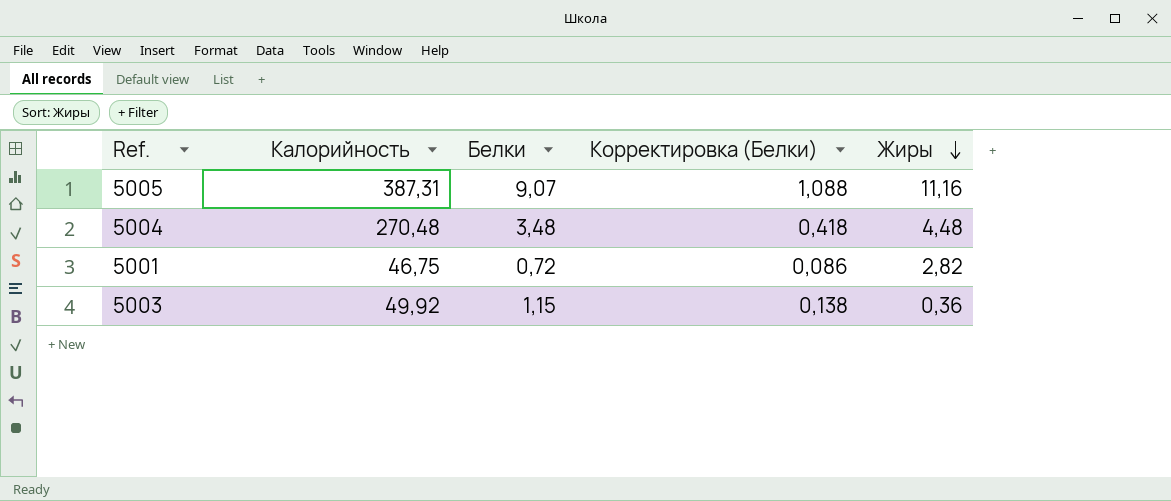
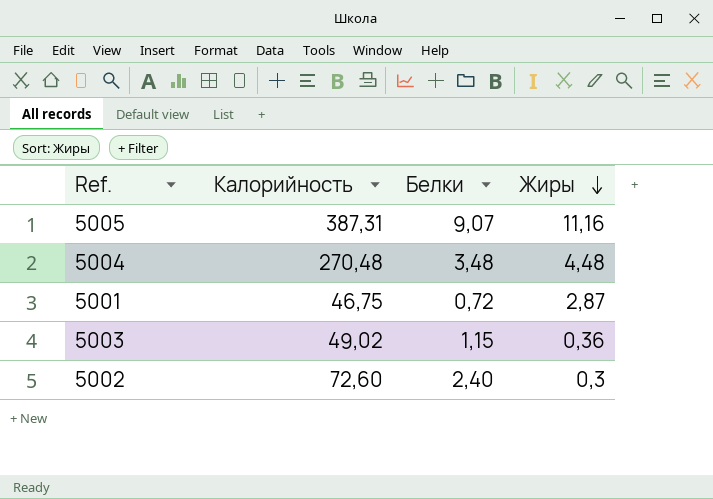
column Корректировка (Белки) | formula: [Белки] * 0,12 -> none
5001 | Жиры: 2,82 -> 2,87
5003 | Калорийность: 49,92 -> 49,02
row 5002: none -> 72,60 | 2,40 | 0,3

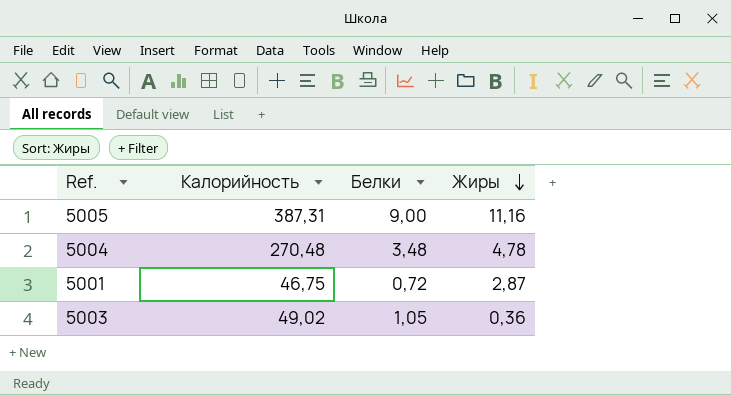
row 5002: 72,60 | 2,40 | 0,3 -> none
5005 | Белки: 9,07 -> 9,00
5004 | Жиры: 4,48 -> 4,78
5003 | Белки: 1,15 -> 1,05

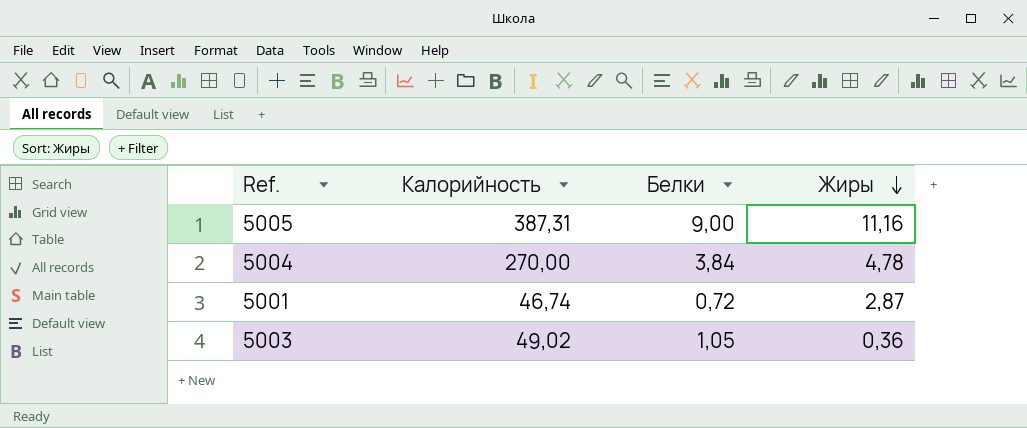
5004 | Калорийность: 270,48 -> 270,00
5004 | Белки: 3,48 -> 3,84
5001 | Калорийность: 46,75 -> 46,74

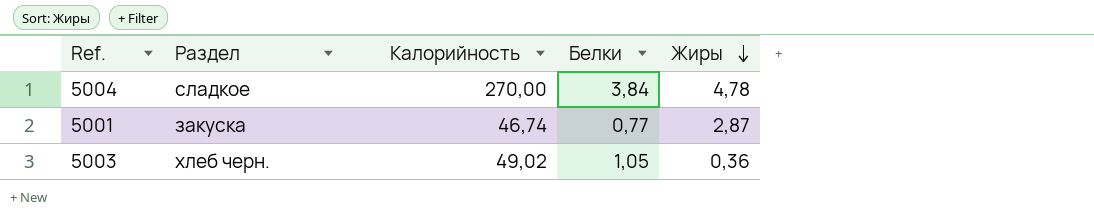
column Раздел | position: none -> 2
row 5005: 387,31 | 9,00 | 11,16 -> none
5001 | Белки: 0,72 -> 0,77

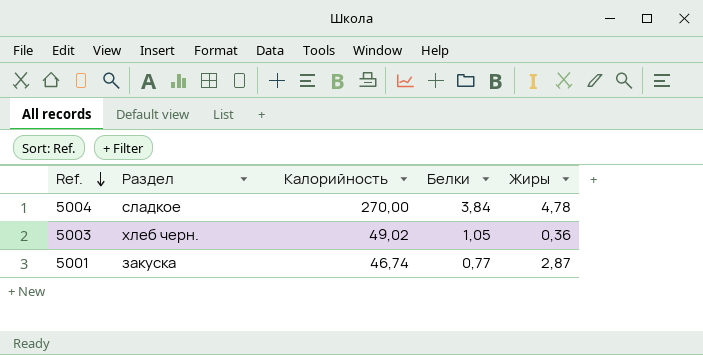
row order: Жиры descending -> Ref. descending

